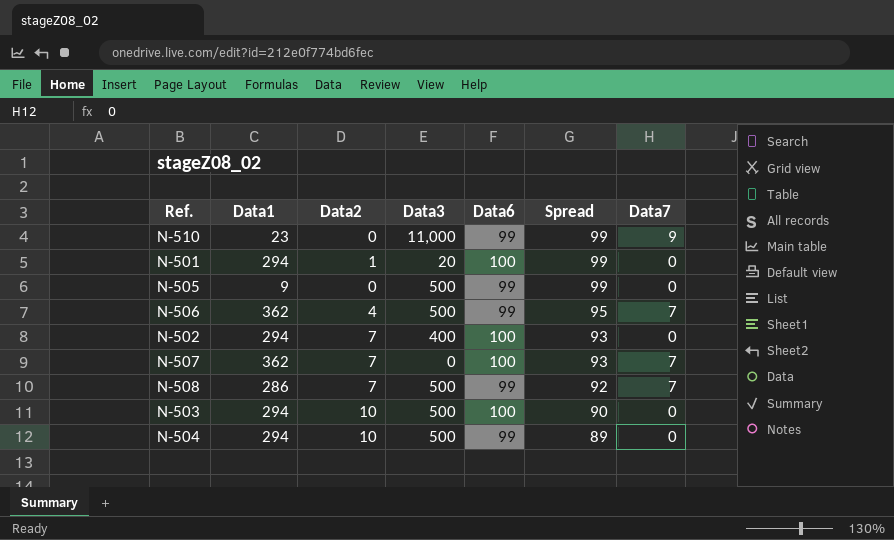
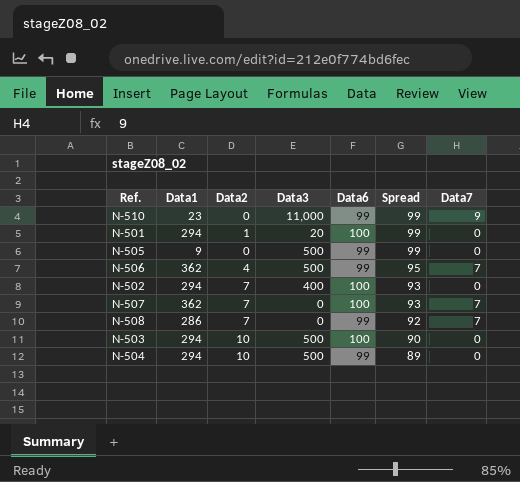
N-508 | Data3: 500 -> 0

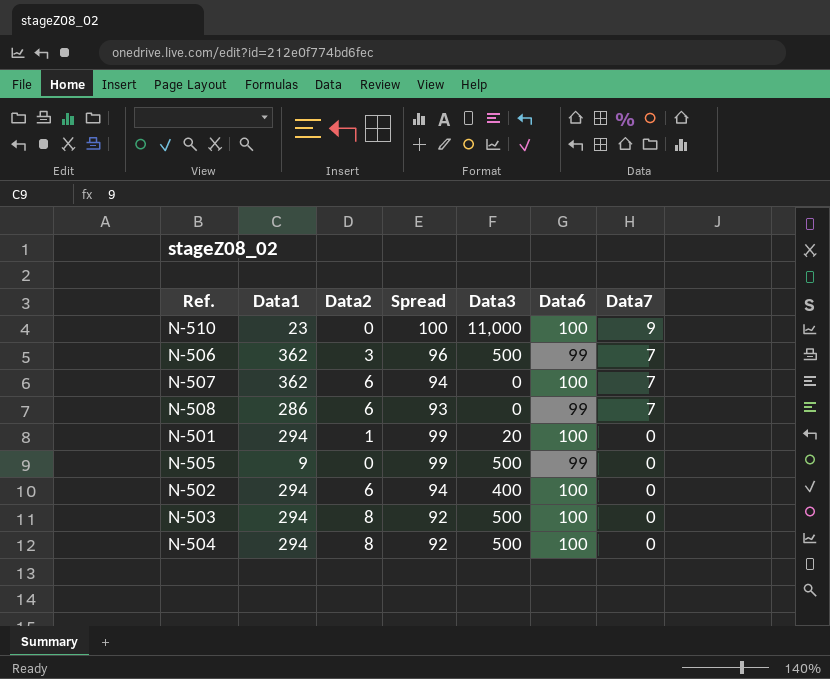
row order: Spread descending -> Data7 descending
column Spread | position: 6 -> 4
N-510 | Spread: 99 -> 100
N-510 | Data6: 99 -> 100
N-506 | Data2: 4 -> 3
N-506 | Spread: 95 -> 96
N-507 | Data2: 7 -> 6
N-507 | Spread: 93 -> 94
N-508 | Data2: 7 -> 6
N-508 | Spread: 92 -> 93
N-502 | Data2: 7 -> 6
N-502 | Spread: 93 -> 94
N-503 | Data2: 10 -> 8
N-503 | Spread: 90 -> 92
N-504 | Data2: 10 -> 8
N-504 | Spread: 89 -> 92
N-504 | Data6: 99 -> 100

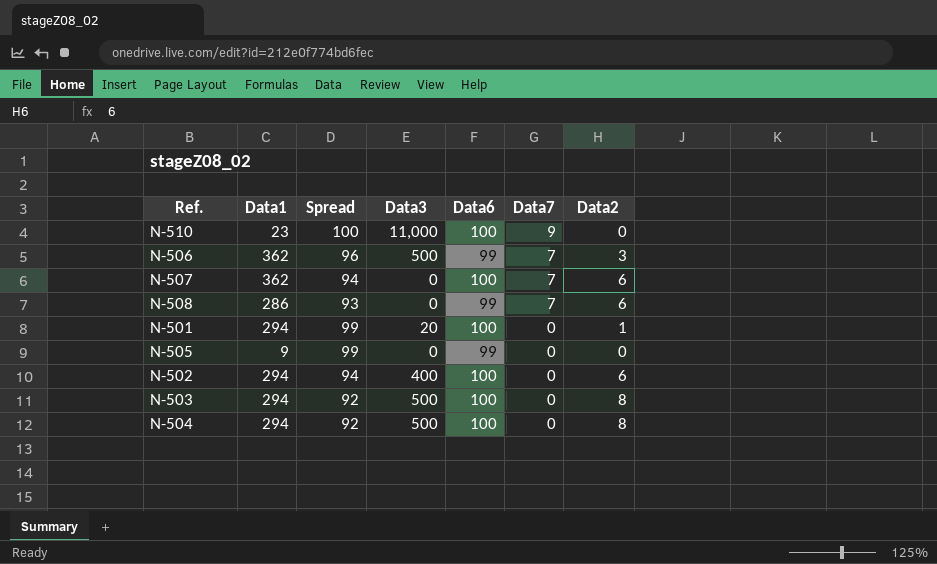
column Data2 | position: 3 -> 7
N-505 | Data3: 500 -> 0

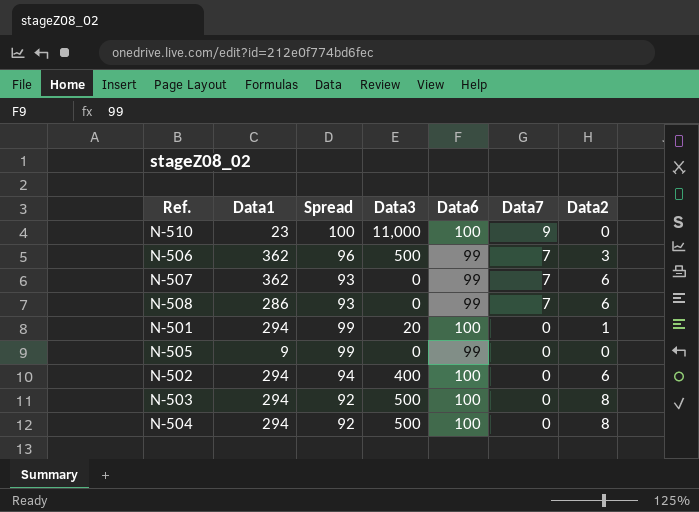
N-507 | Spread: 94 -> 93
N-507 | Data6: 100 -> 99

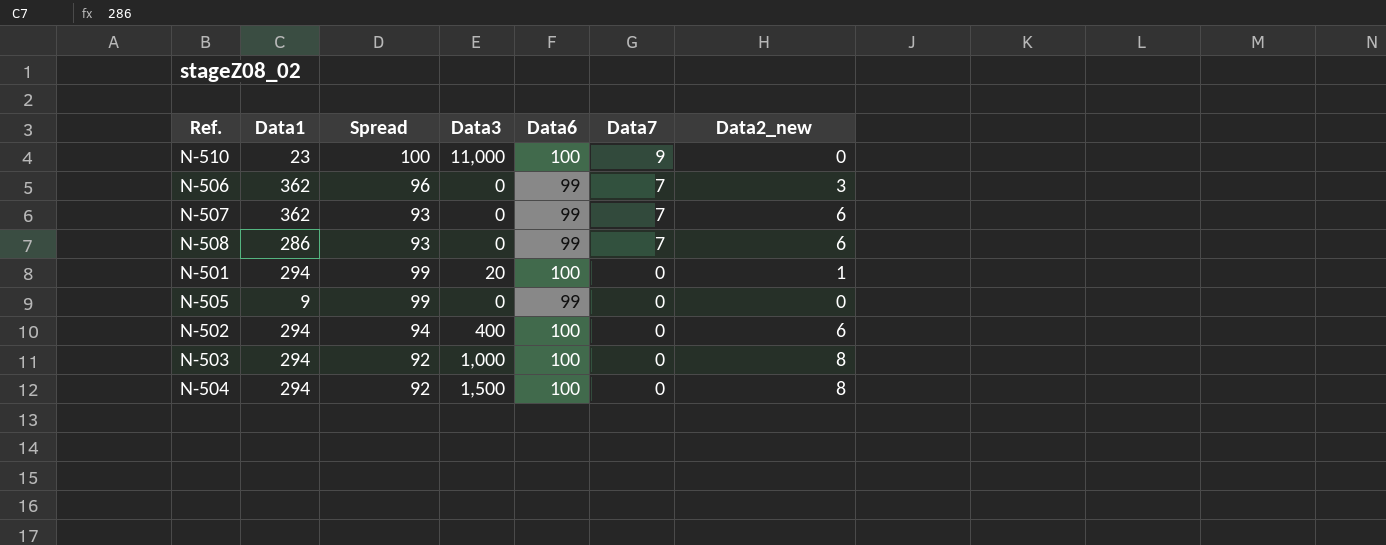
column name: Data2 -> Data2_new
N-506 | Data3: 500 -> 0
N-503 | Data3: 500 -> 1,000
N-504 | Data3: 500 -> 1,500

